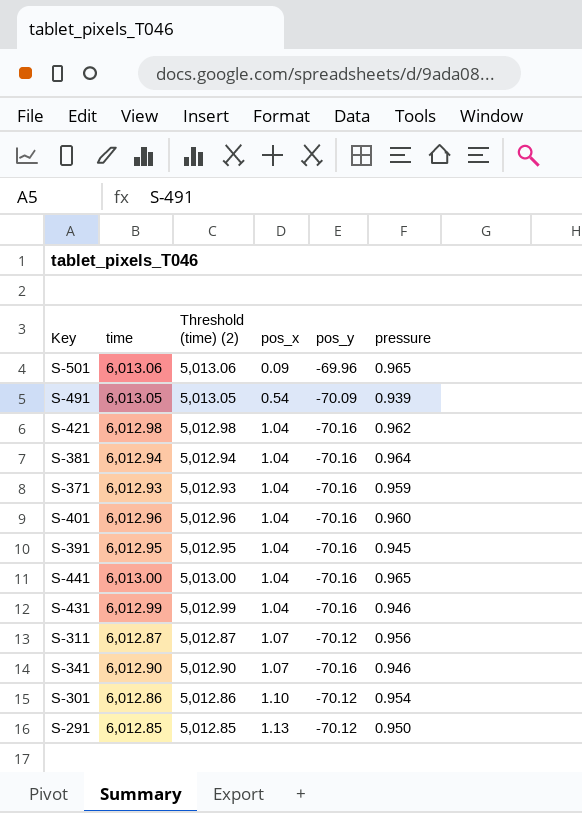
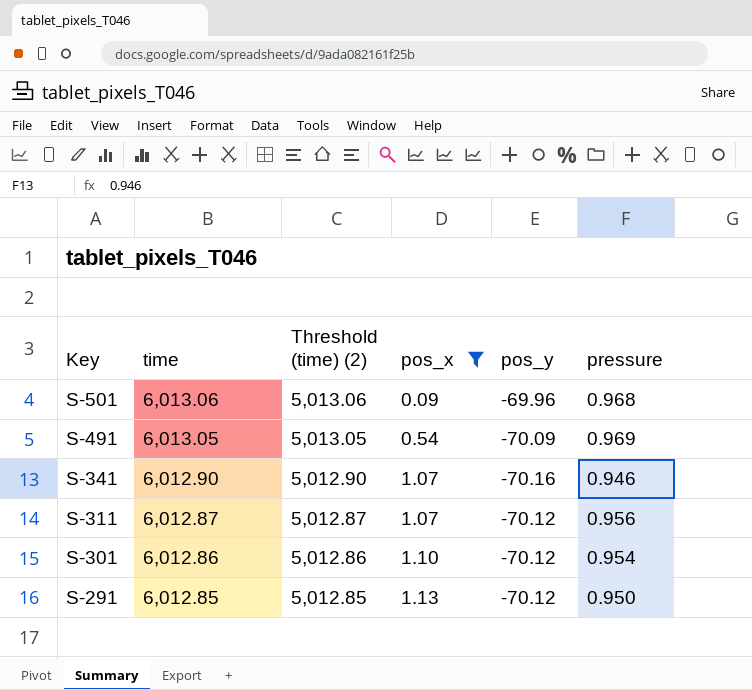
filter: none -> pos_x != 1.04
row order: pos_x ascending -> Key descending
S-501 | pressure: 0.965 -> 0.968
S-491 | pressure: 0.939 -> 0.969

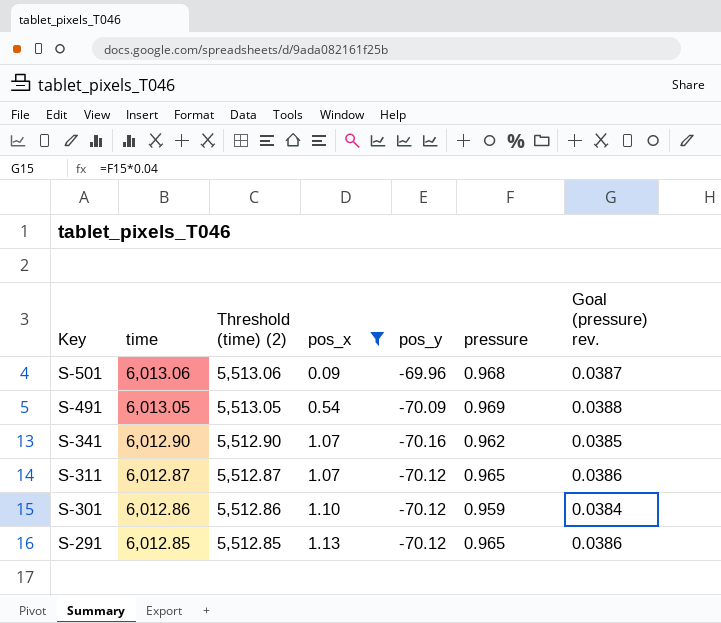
column Threshold (time) (2) | formula: [time] - 1000 -> [time] - 500
column Goal (pressure) rev. | formula: none -> [pressure] * 0.04
S-341 | pressure: 0.946 -> 0.962
S-311 | pressure: 0.956 -> 0.965
S-301 | pressure: 0.954 -> 0.959
S-291 | pressure: 0.950 -> 0.965

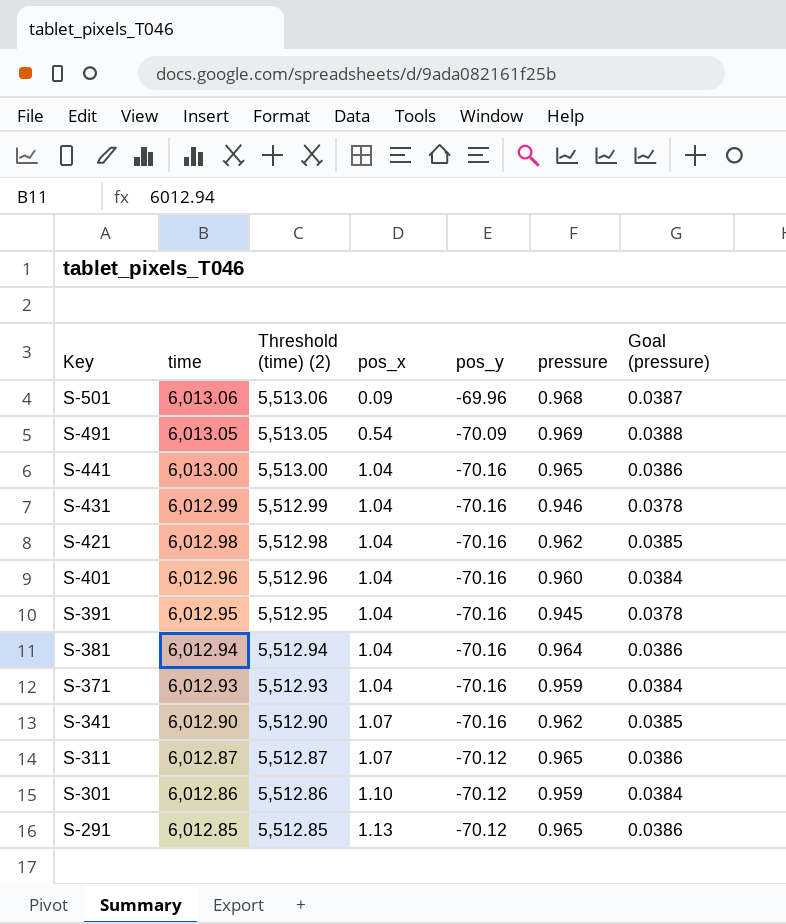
filter: pos_x != 1.04 -> none
column name: Goal (pressure) rev. -> Goal (pressure)

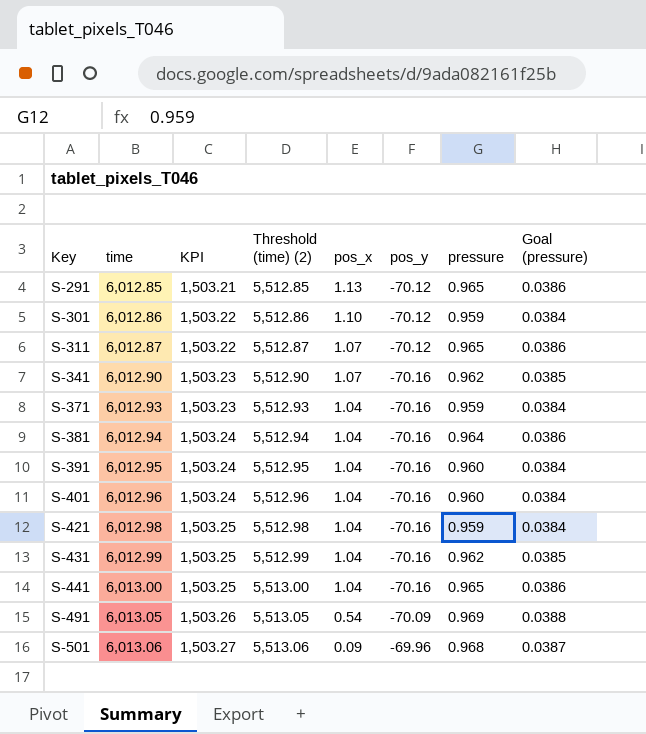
row order: Key descending -> Key ascending
column KPI | formula: none -> [time] * 0.25
S-391 | pressure: 0.945 -> 0.960
S-391 | Goal (pressure): 0.0378 -> 0.0384
S-421 | pressure: 0.962 -> 0.959
S-421 | Goal (pressure): 0.0385 -> 0.0384
S-431 | pressure: 0.946 -> 0.962
S-431 | Goal (pressure): 0.0378 -> 0.0385

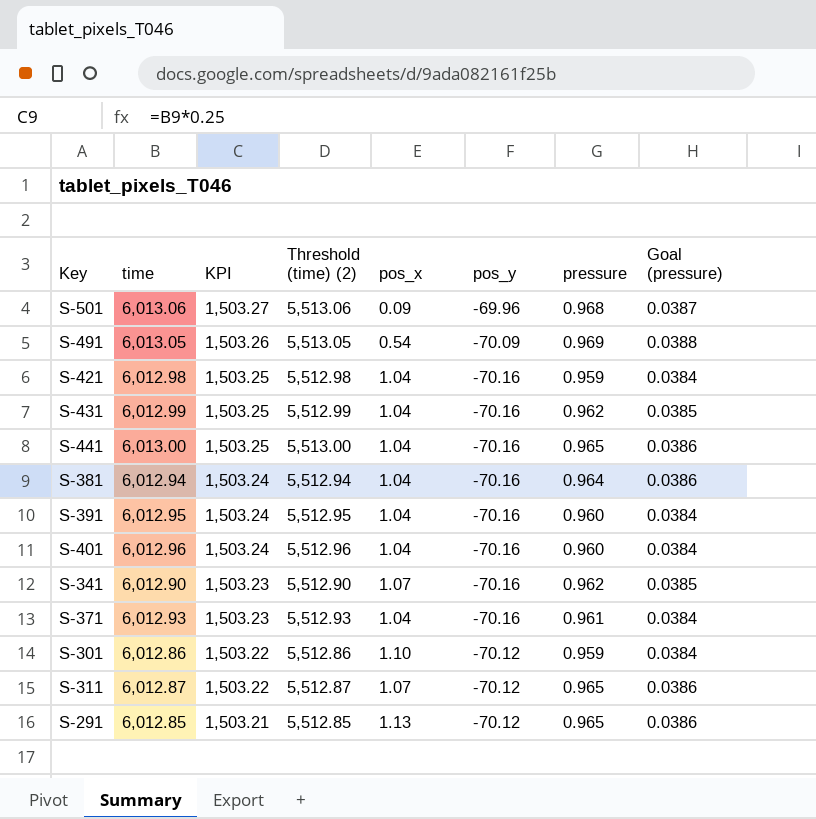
row order: Key ascending -> KPI descending
S-371 | pressure: 0.959 -> 0.961

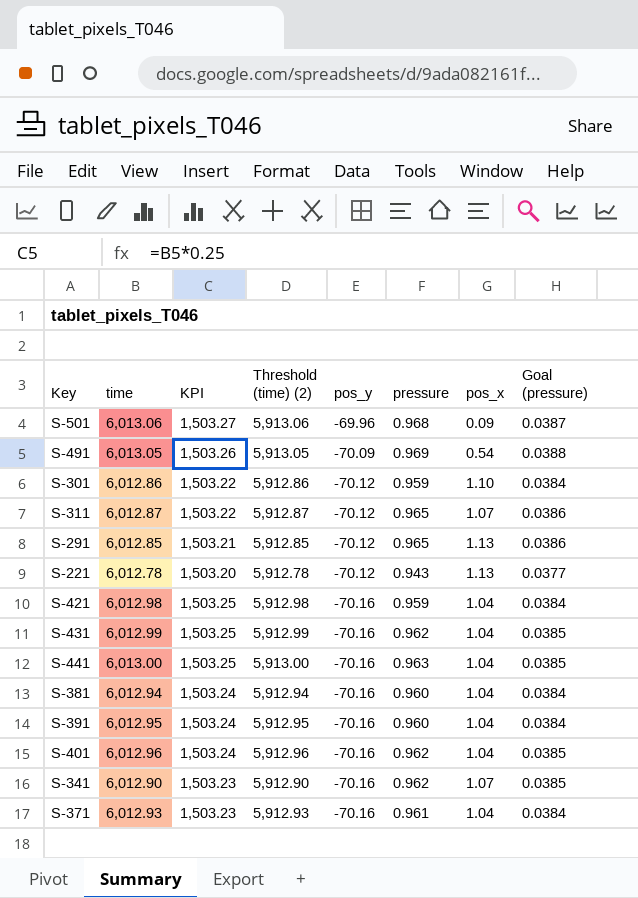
row order: KPI descending -> pos_y descending
column Threshold (time) (2) | formula: [time] - 500 -> [time] - 100
column pos_x | position: 5 -> 7
row S-221: none -> 6,012.78 | 1,503.20 | 5,912.78 | -70.12 | 0.943 | 1.13 | 0.0377
S-441 | pressure: 0.965 -> 0.963
S-441 | Goal (pressure): 0.0386 -> 0.0385
S-381 | pressure: 0.964 -> 0.960
S-381 | Goal (pressure): 0.0386 -> 0.0384
S-401 | pressure: 0.960 -> 0.962
S-401 | Goal (pressure): 0.0384 -> 0.0385

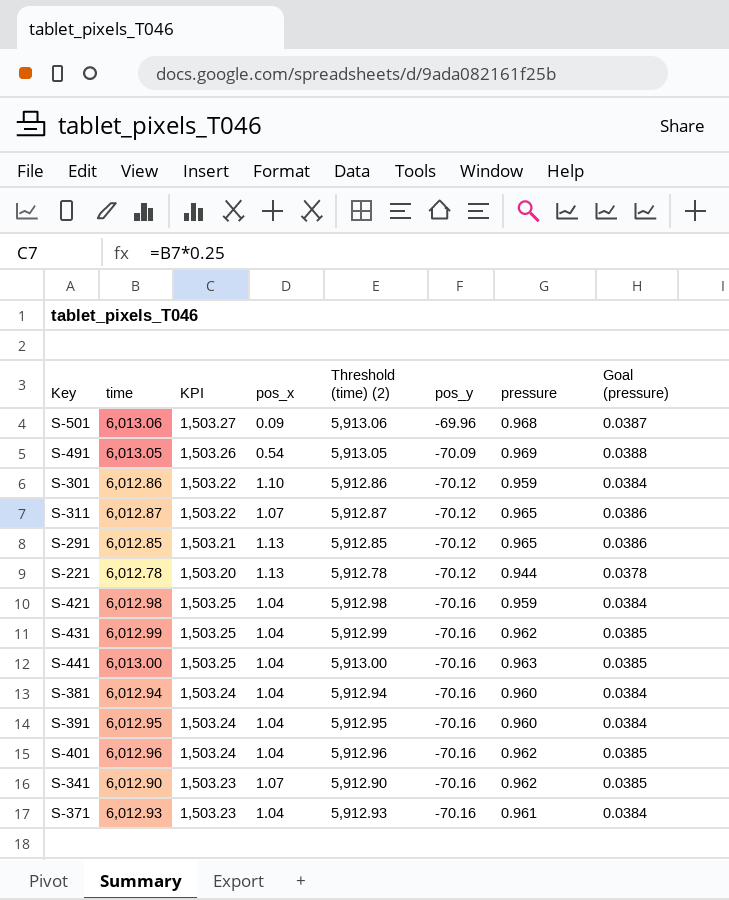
column pos_x | position: 7 -> 4
S-221 | pressure: 0.943 -> 0.944
S-221 | Goal (pressure): 0.0377 -> 0.0378

